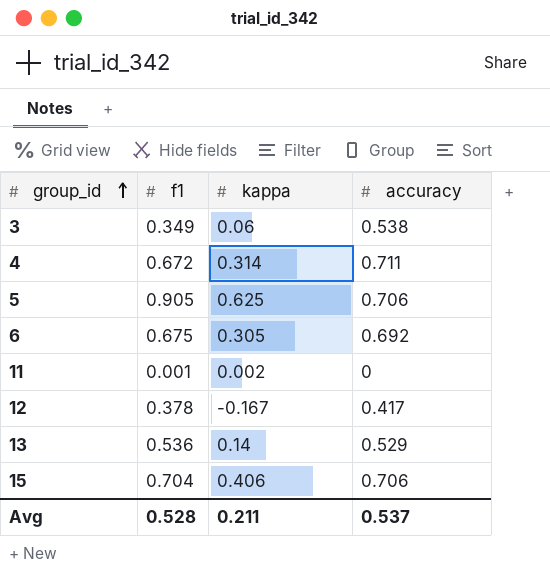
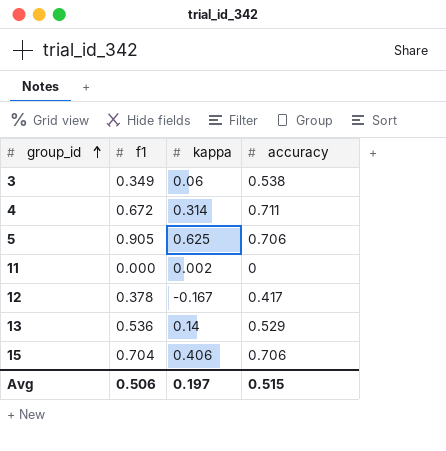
row 6: 0.675 | 0.305 | 0.692 -> none
11 | f1: 0.001 -> 0.000
Avg | f1: 0.528 -> 0.506
Avg | kappa: 0.211 -> 0.197
Avg | accuracy: 0.537 -> 0.515

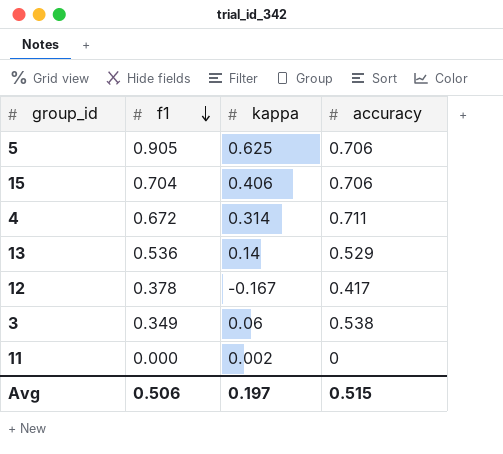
row order: group_id ascending -> f1 descending

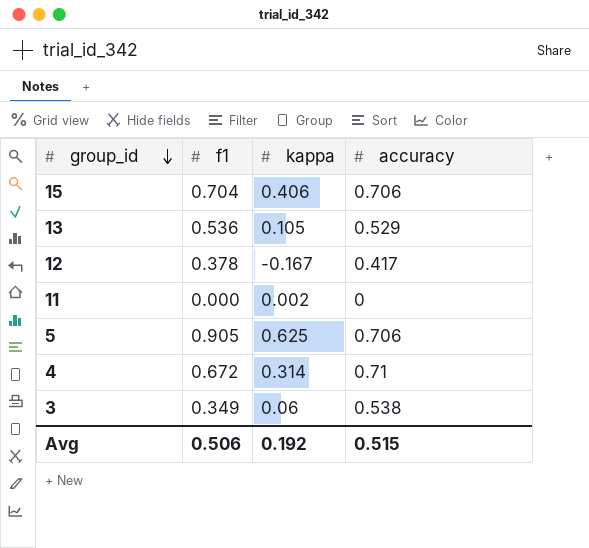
row order: f1 descending -> group_id descending
13 | kappa: 0.14 -> 0.105
4 | accuracy: 0.711 -> 0.71
Avg | kappa: 0.197 -> 0.192

